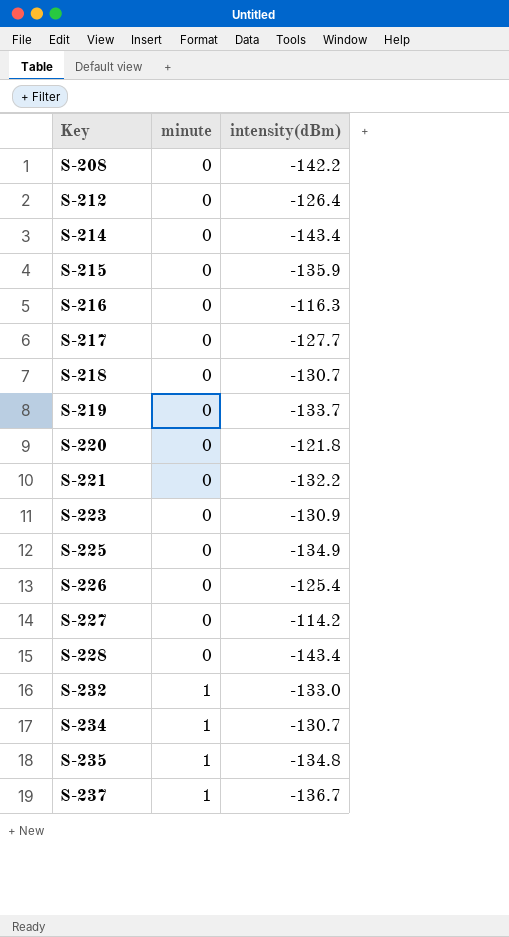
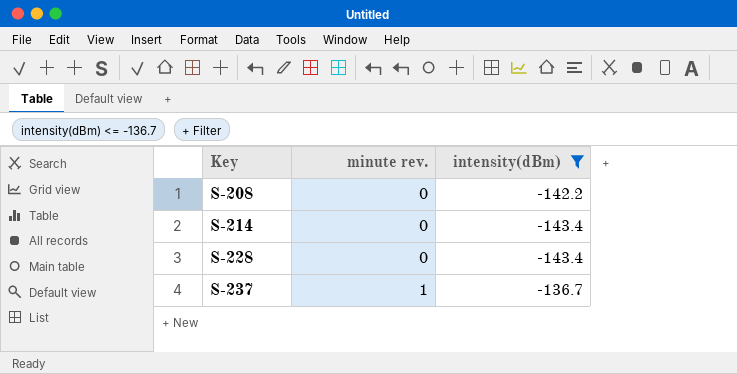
filter: none -> intensity(dBm) <= -136.7
column name: minute -> minute rev.

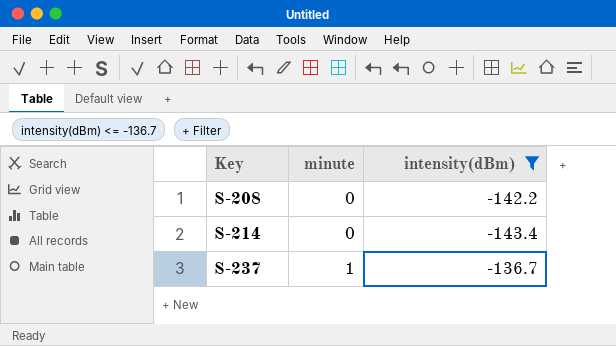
column name: minute rev. -> minute
row S-228: 0 | -143.4 -> none

